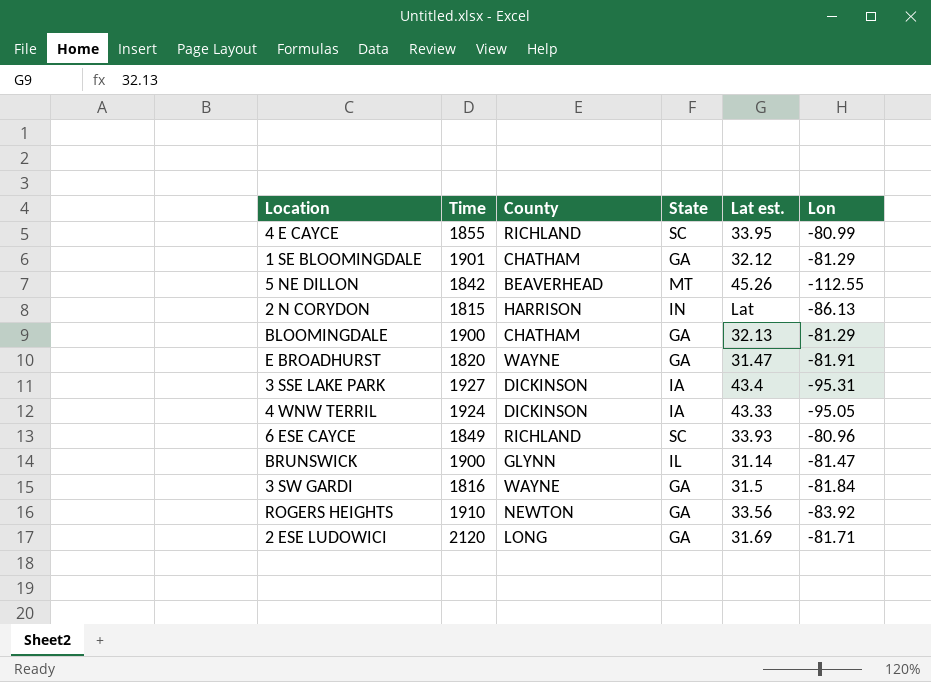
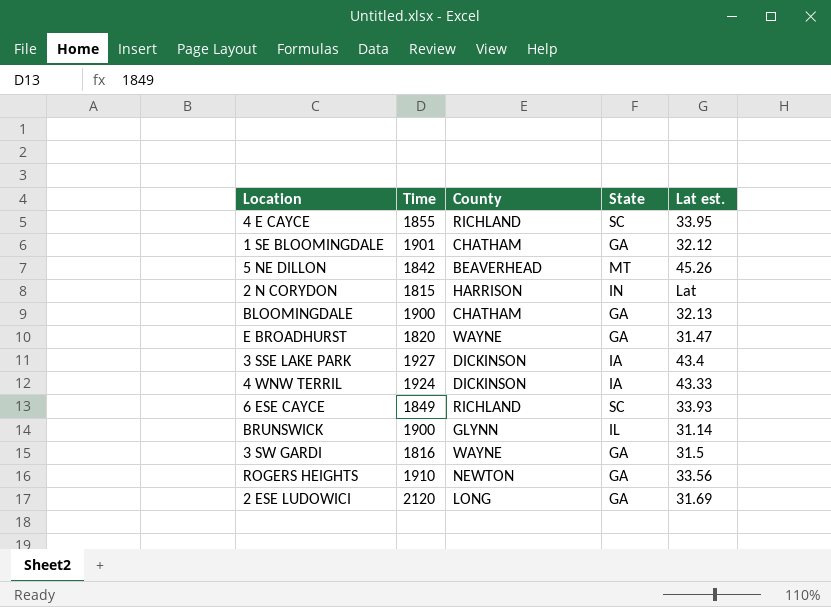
column Lon | position: 6 -> none

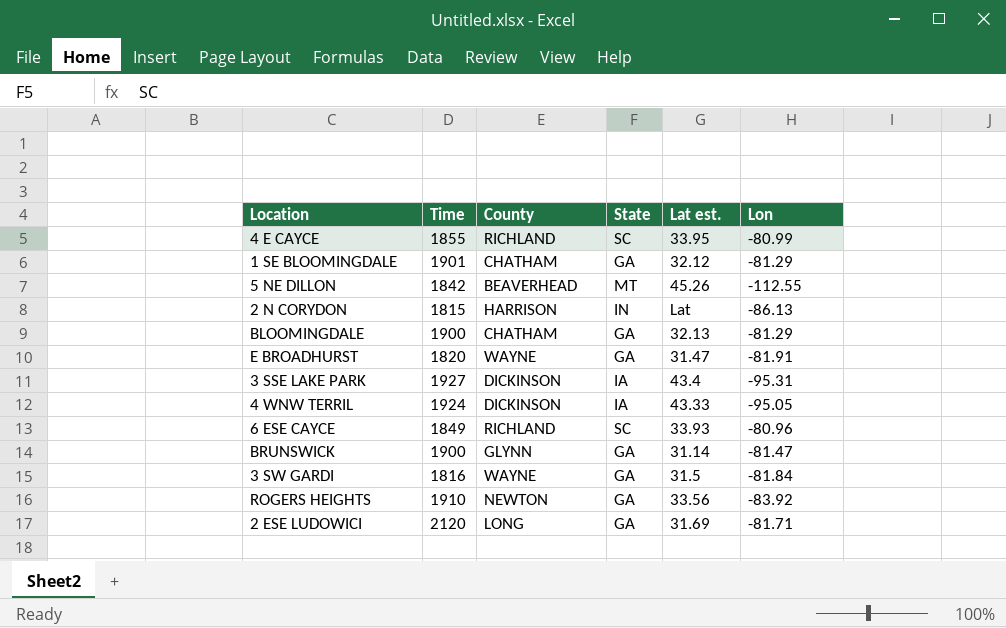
column Lon | position: none -> 6
BRUNSWICK | State: IL -> GA

